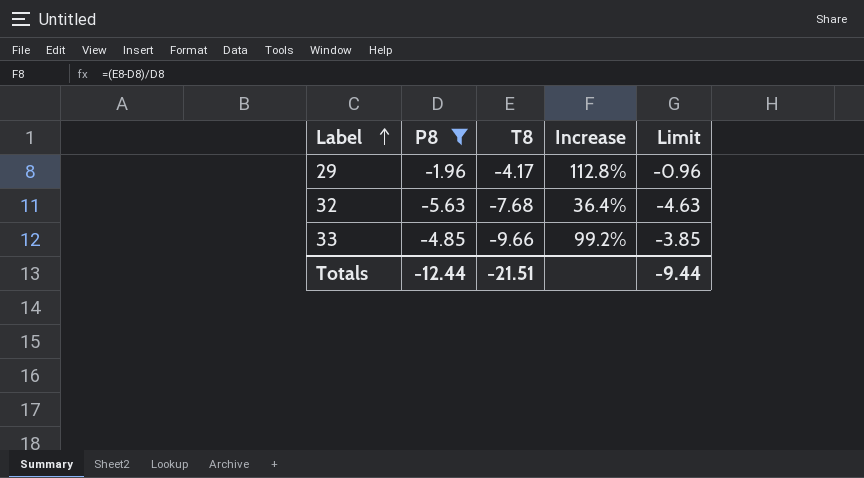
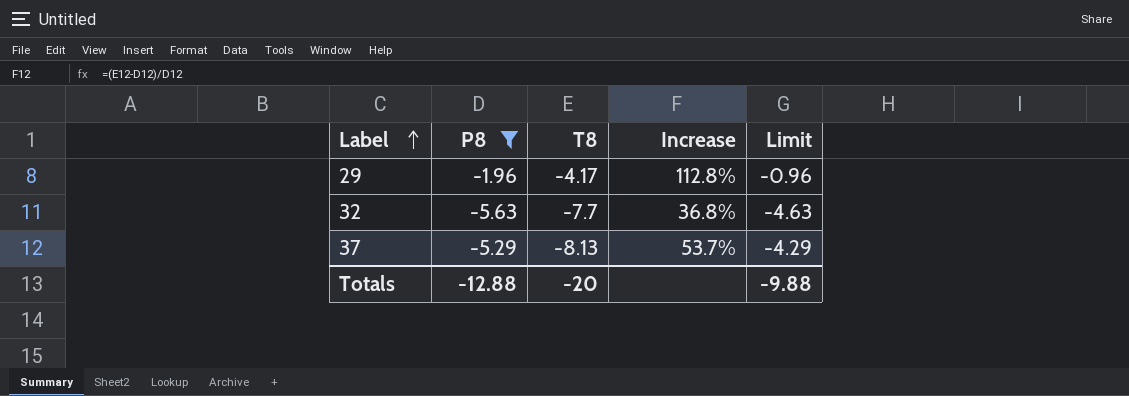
row 33: -4.85 | -9.66 | 99.2% | -3.85 -> none
32 | T8: -7.68 -> -7.7
32 | Increase: 36.4% -> 36.8%
row 37: none -> -5.29 | -8.13 | 53.7% | -4.29
Totals | P8: -12.44 -> -12.88
Totals | T8: -21.51 -> -20
Totals | Limit: -9.44 -> -9.88

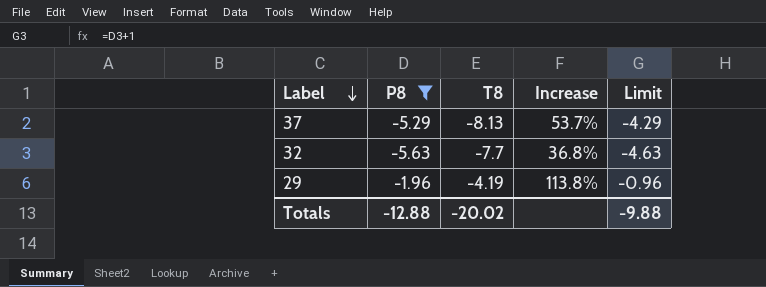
row order: Label ascending -> Label descending
29 | T8: -4.17 -> -4.19
29 | Increase: 112.8% -> 113.8%
Totals | T8: -20 -> -20.02

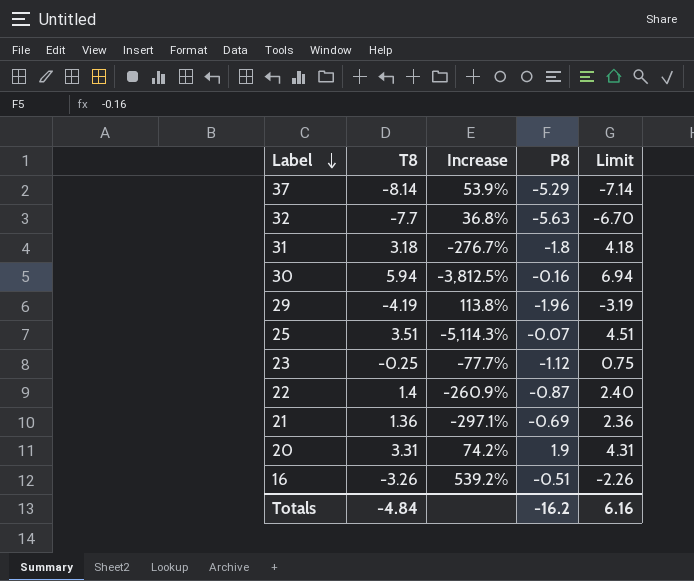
filter: P8 <= -1.96 -> none
column P8 | position: 2 -> 4
column Limit | formula: [P8] + 1 -> [T8] + 1
37 | T8: -8.13 -> -8.14
37 | Increase: 53.7% -> 53.9%
Totals | T8: -20.02 -> -4.84
Totals | P8: -12.88 -> -16.2
Totals | Limit: -9.88 -> 6.16

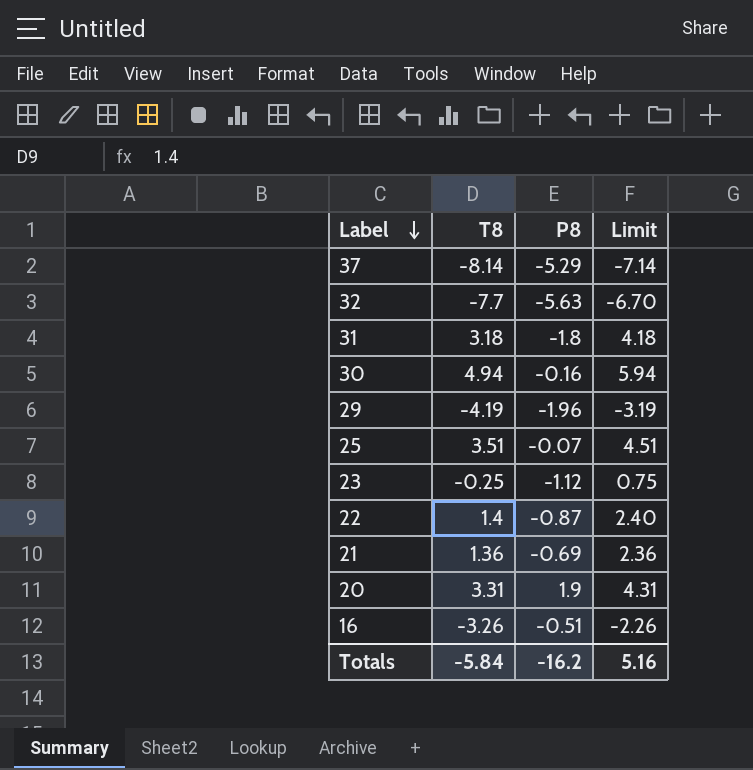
column Increase | formula: ([T8] - [P8]) / [P8] -> none
30 | T8: 5.94 -> 4.94
30 | Limit: 6.94 -> 5.94
Totals | T8: -4.84 -> -5.84
Totals | Limit: 6.16 -> 5.16

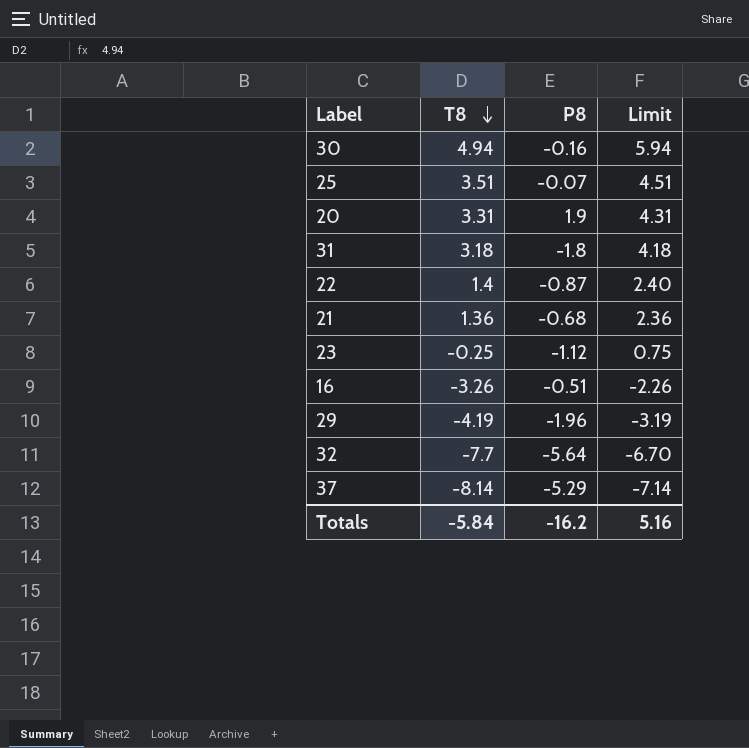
row order: Label descending -> T8 descending
21 | P8: -0.69 -> -0.68
32 | P8: -5.63 -> -5.64

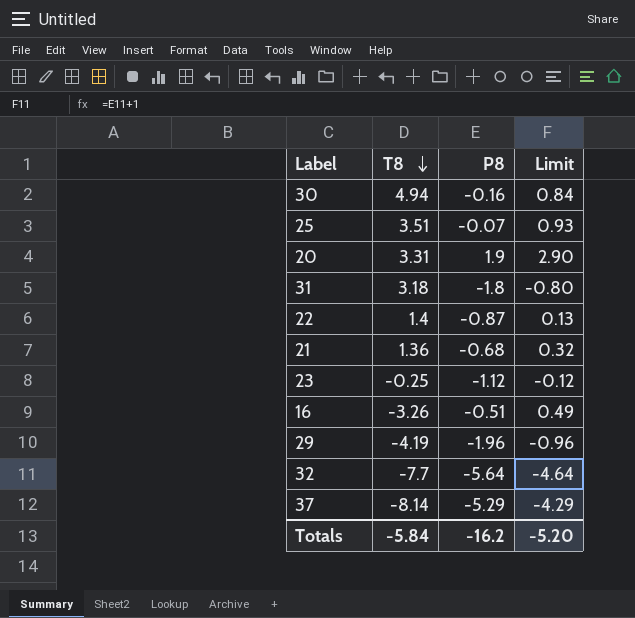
column Limit | formula: [T8] + 1 -> [P8] + 1
Totals | Limit: 5.16 -> -5.20

